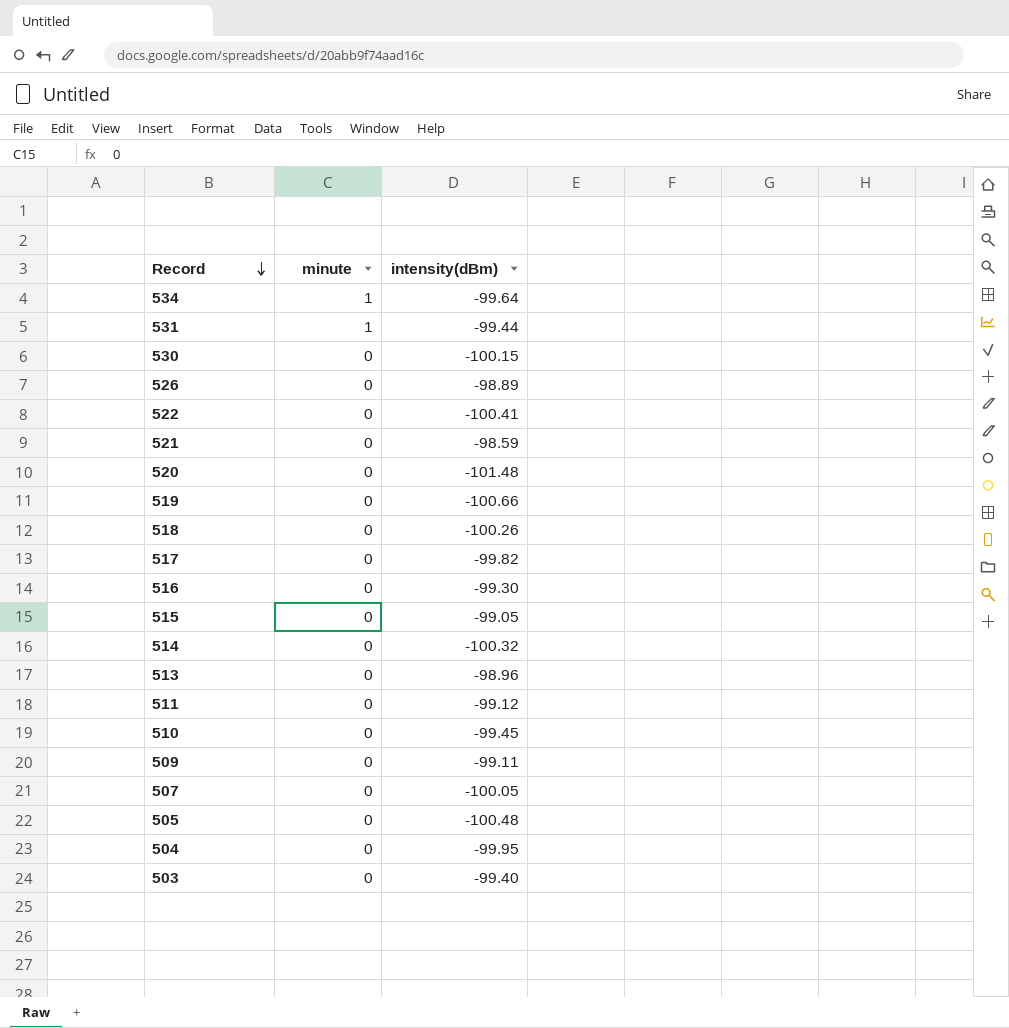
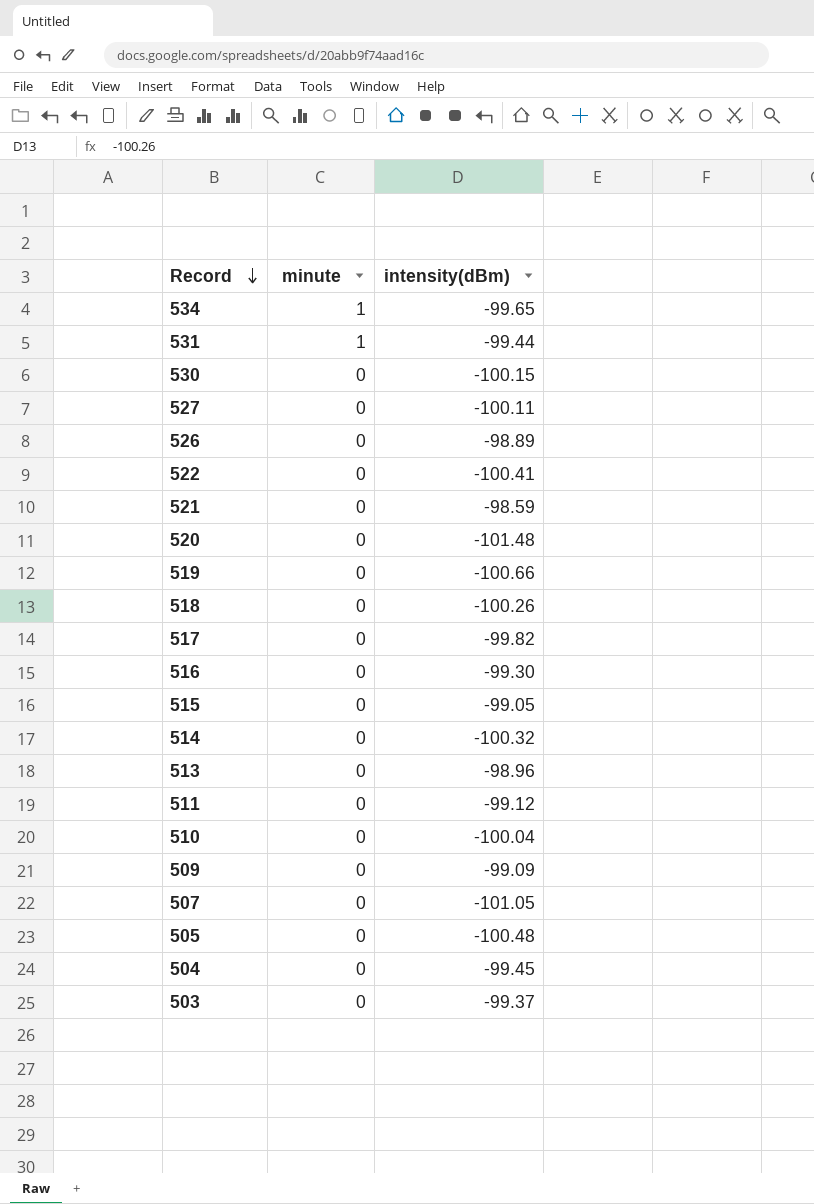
534 | intensity(dBm): -99.64 -> -99.65
row 527: none -> 0 | -100.11
510 | intensity(dBm): -99.45 -> -100.04
509 | intensity(dBm): -99.11 -> -99.09
507 | intensity(dBm): -100.05 -> -101.05
504 | intensity(dBm): -99.95 -> -99.45
503 | intensity(dBm): -99.40 -> -99.37

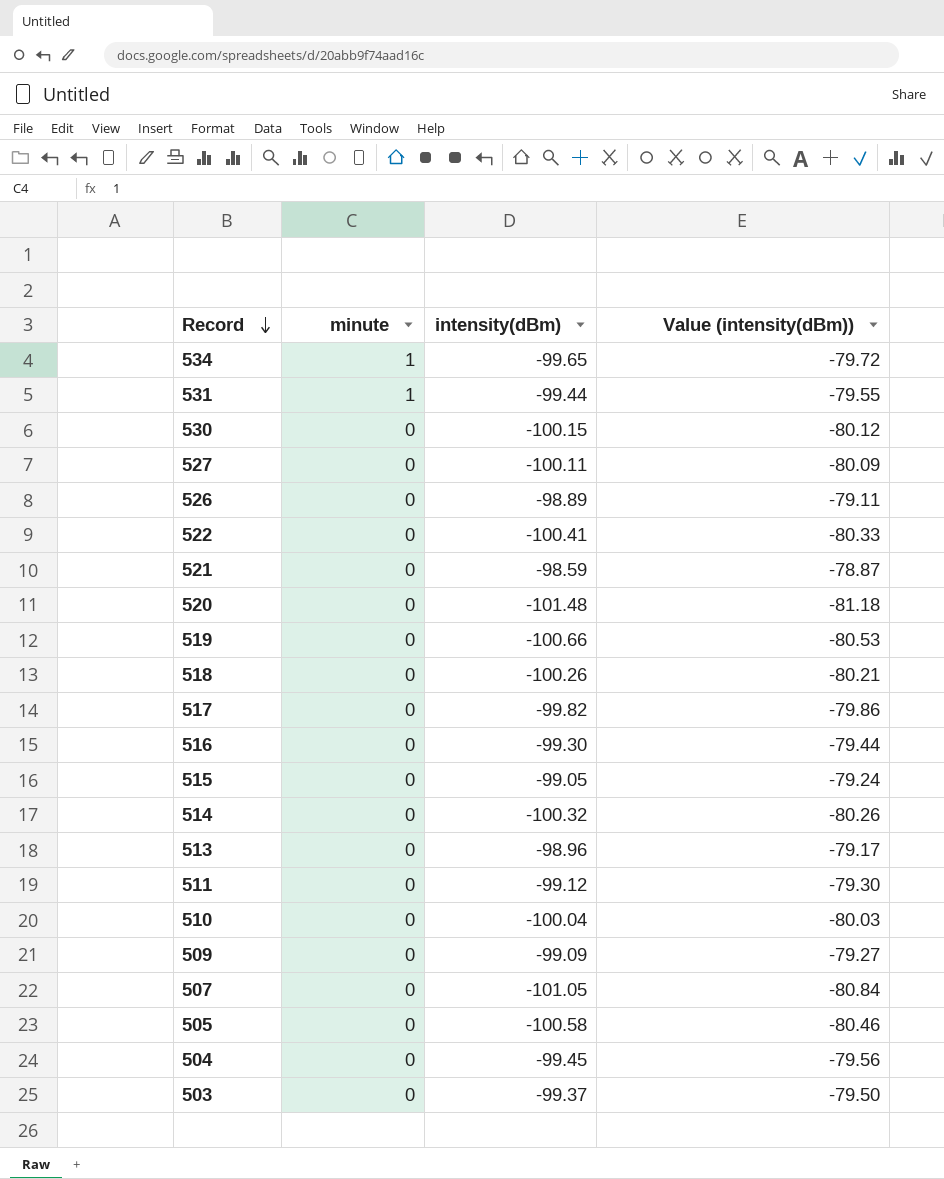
column Value (intensity(dBm)) | formula: none -> [intensity(dBm)] * 0.8
505 | intensity(dBm): -100.48 -> -100.58

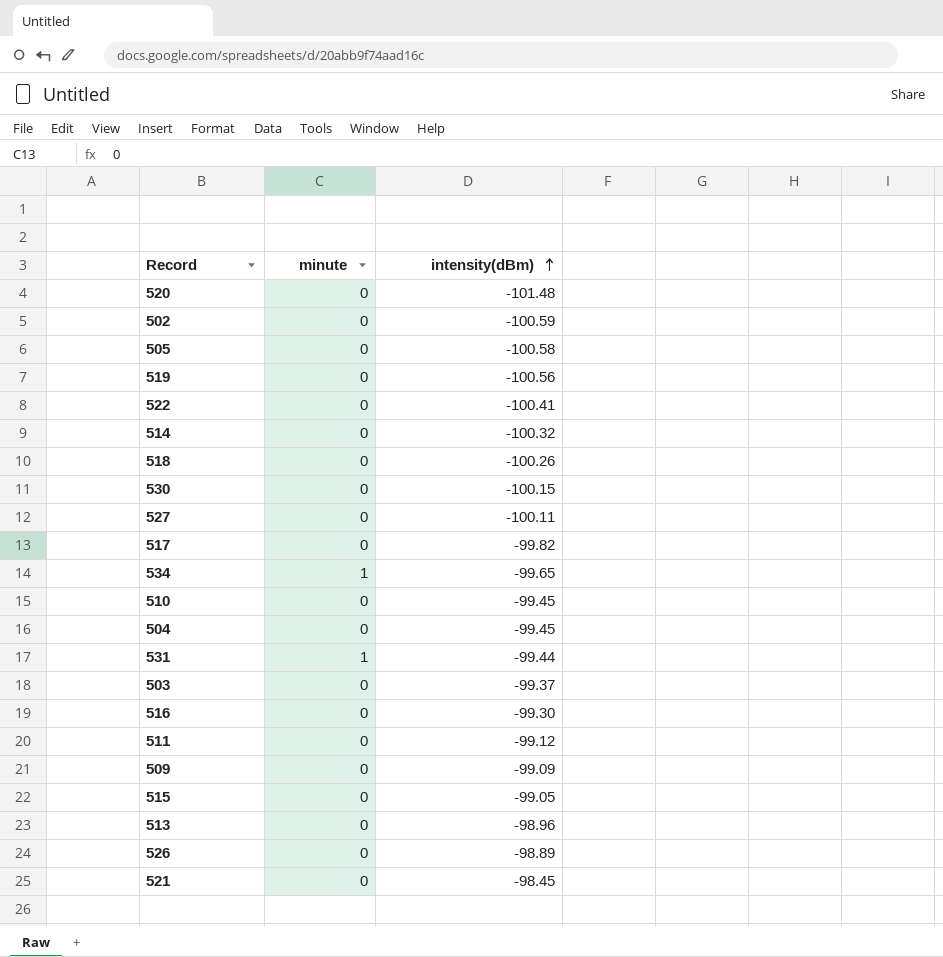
row order: Record descending -> intensity(dBm) ascending
column Value (intensity(dBm)) | formula: [intensity(dBm)] * 0.8 -> none
row 507: 0 | -101.05 | -80.84 -> none
row 502: none -> 0 | -100.59
519 | intensity(dBm): -100.66 -> -100.56
510 | intensity(dBm): -100.04 -> -99.45
521 | intensity(dBm): -98.59 -> -98.45

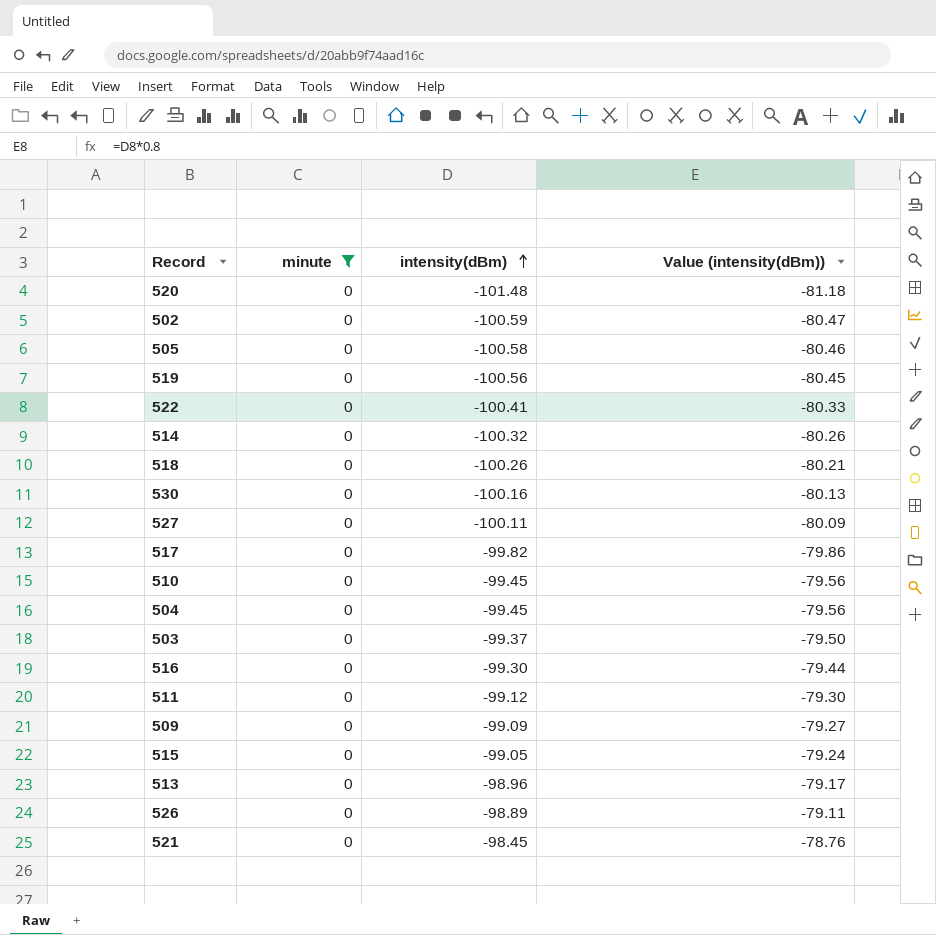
filter: none -> minute = 0
column Value (intensity(dBm)) | formula: none -> [intensity(dBm)] * 0.8
530 | intensity(dBm): -100.15 -> -100.16

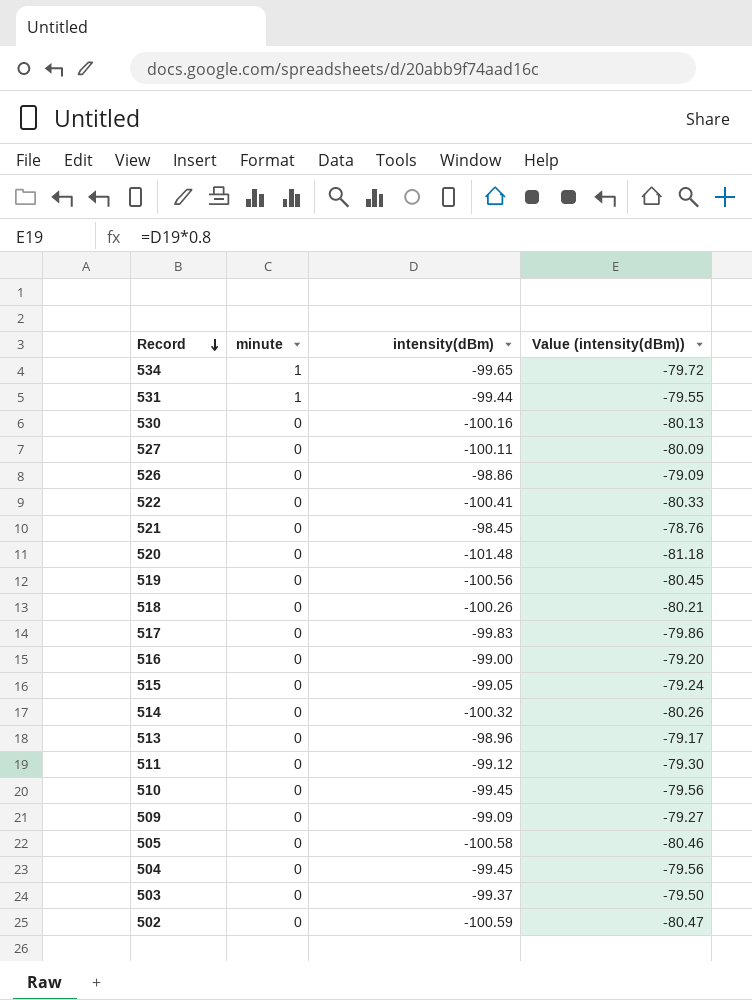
filter: minute = 0 -> none
row order: intensity(dBm) ascending -> Record descending
526 | intensity(dBm): -98.89 -> -98.86
526 | Value (intensity(dBm)): -79.11 -> -79.09
517 | intensity(dBm): -99.82 -> -99.83
516 | intensity(dBm): -99.30 -> -99.00
516 | Value (intensity(dBm)): -79.44 -> -79.20

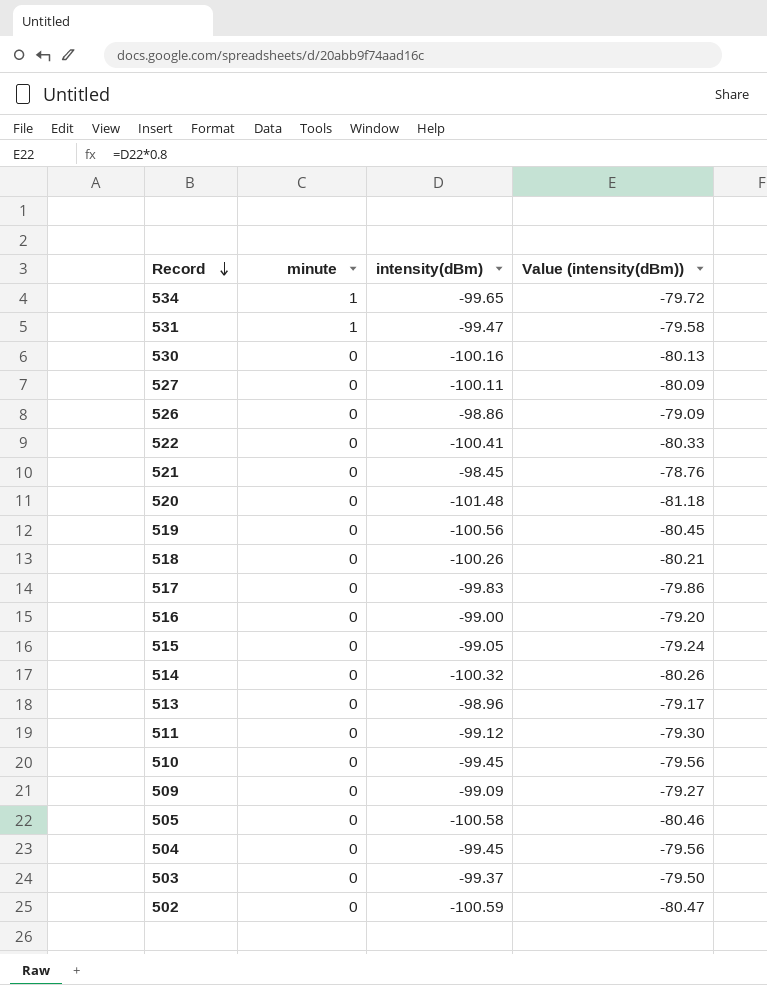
531 | intensity(dBm): -99.44 -> -99.47
531 | Value (intensity(dBm)): -79.55 -> -79.58

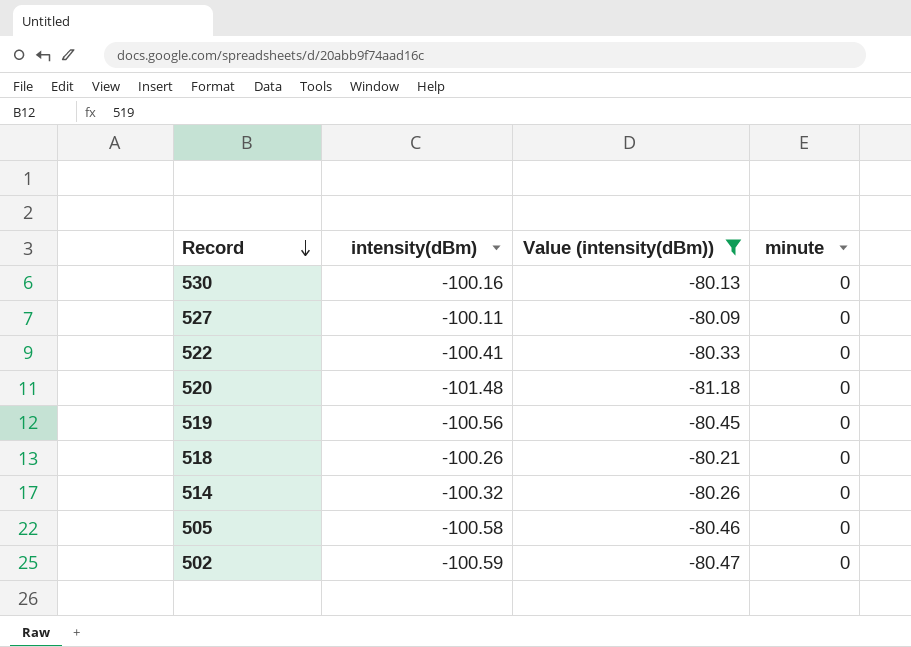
filter: none -> Value (intensity(dBm)) <= -80.09
column minute | position: 2 -> 4

